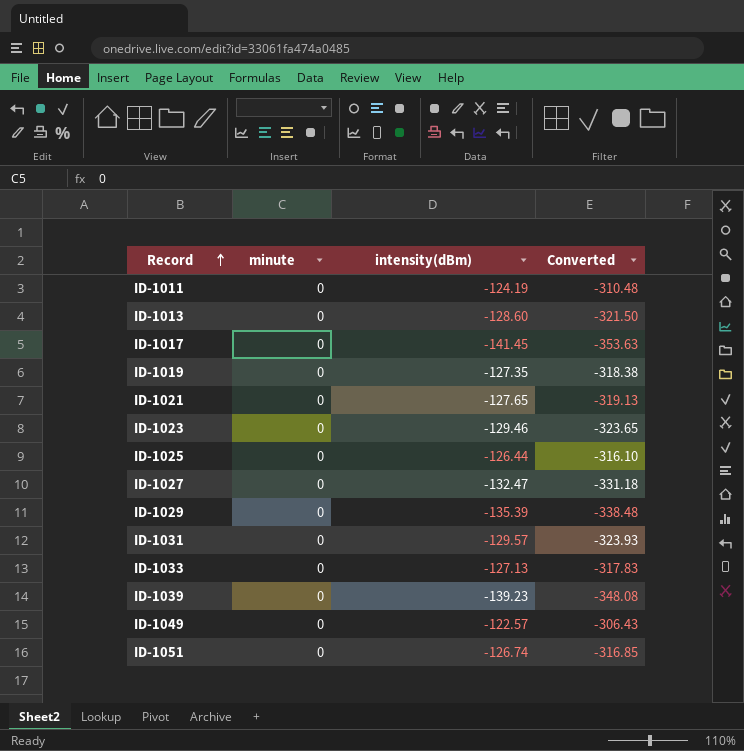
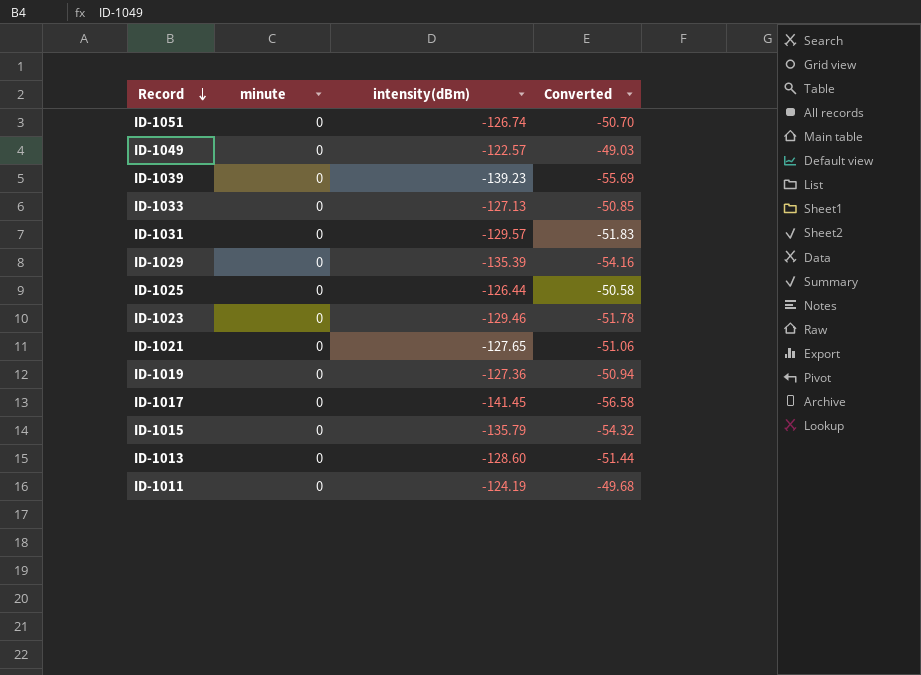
row order: Record ascending -> Record descending
column Converted | formula: [intensity(dBm)] * 2.5 -> [intensity(dBm)] * 0.4
row ID-1027: 0 | -132.47 | -331.18 -> none
ID-1019 | intensity(dBm): -127.35 -> -127.36
row ID-1015: none -> 0 | -135.79 | -54.32

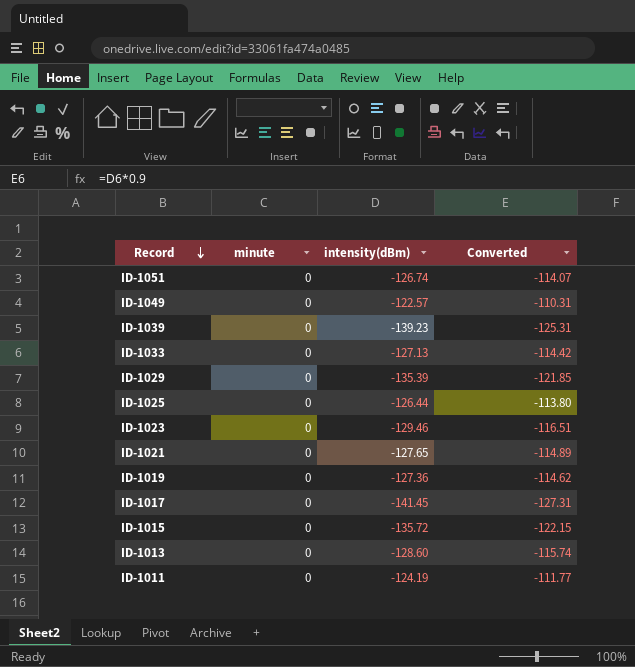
column Converted | formula: [intensity(dBm)] * 0.4 -> [intensity(dBm)] * 0.9
row ID-1031: 0 | -129.57 | -51.83 -> none
ID-1015 | intensity(dBm): -135.79 -> -135.72

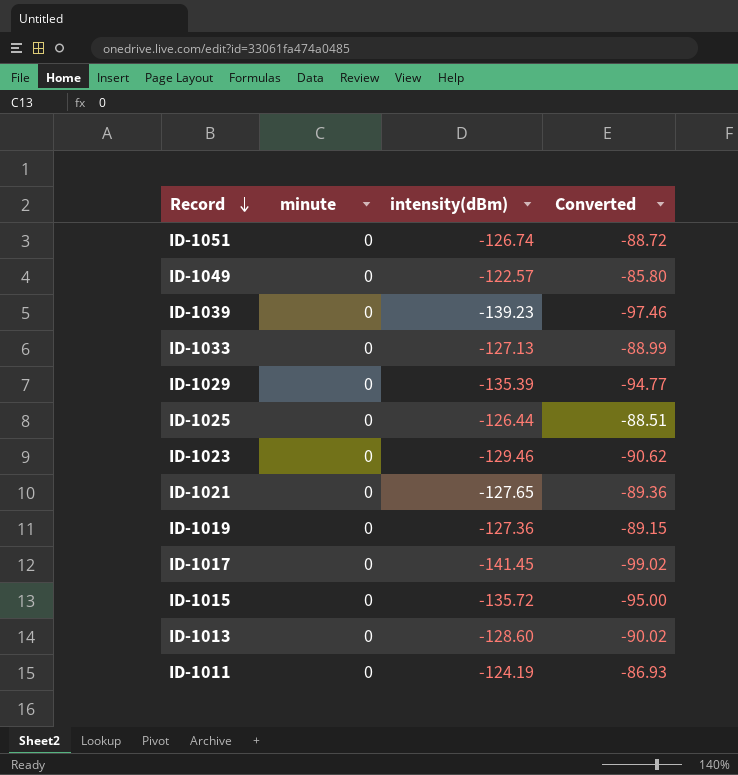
column Converted | formula: [intensity(dBm)] * 0.9 -> [intensity(dBm)] * 0.7

